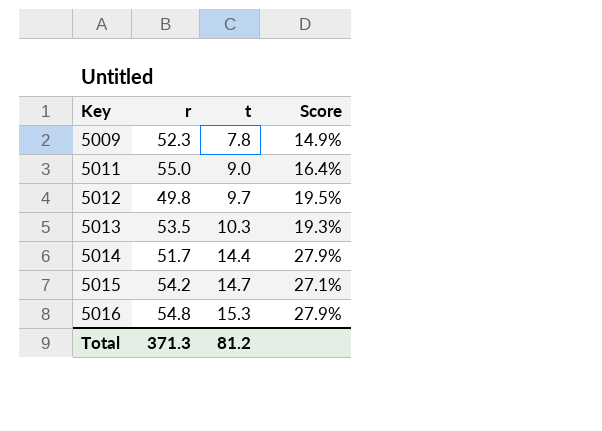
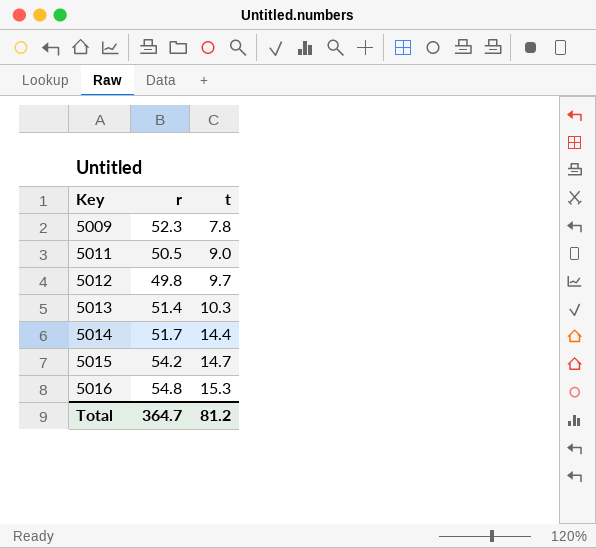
column Score | formula: [t] / [r] -> none
5011 | r: 55.0 -> 50.5
5013 | r: 53.5 -> 51.4
Total | r: 371.3 -> 364.7

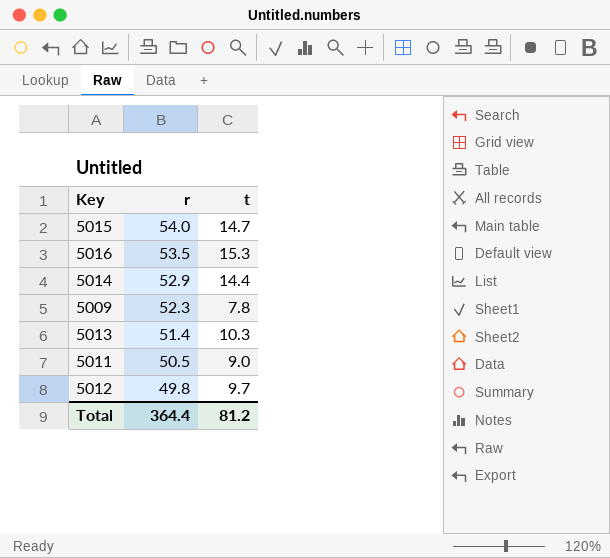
row order: Key ascending -> r descending
5015 | r: 54.2 -> 54.0
5016 | r: 54.8 -> 53.5
5014 | r: 51.7 -> 52.9
Total | r: 364.7 -> 364.4

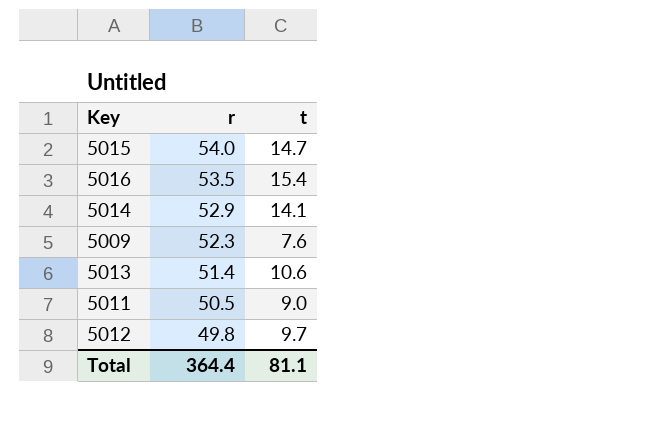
5016 | t: 15.3 -> 15.4
5014 | t: 14.4 -> 14.1
5009 | t: 7.8 -> 7.6
5013 | t: 10.3 -> 10.6
Total | t: 81.2 -> 81.1

